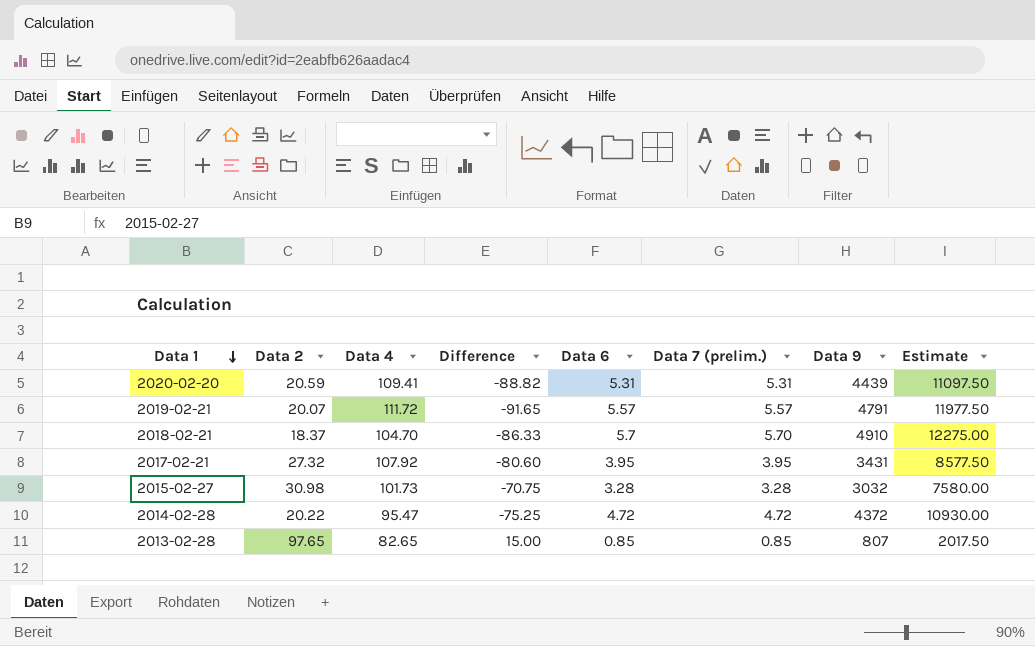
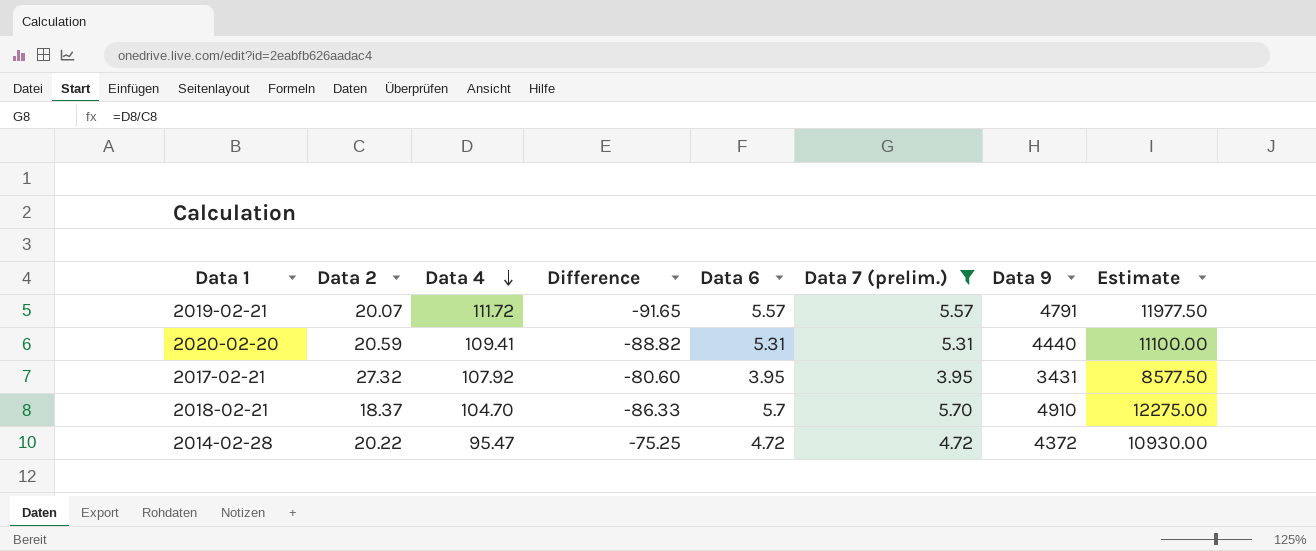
filter: none -> Data 7 (prelim.) >= 3.95
row order: Data 1 descending -> Data 4 descending
2020-02-20 | Data 9: 4439 -> 4440
2020-02-20 | Estimate: 11097.50 -> 11100.00

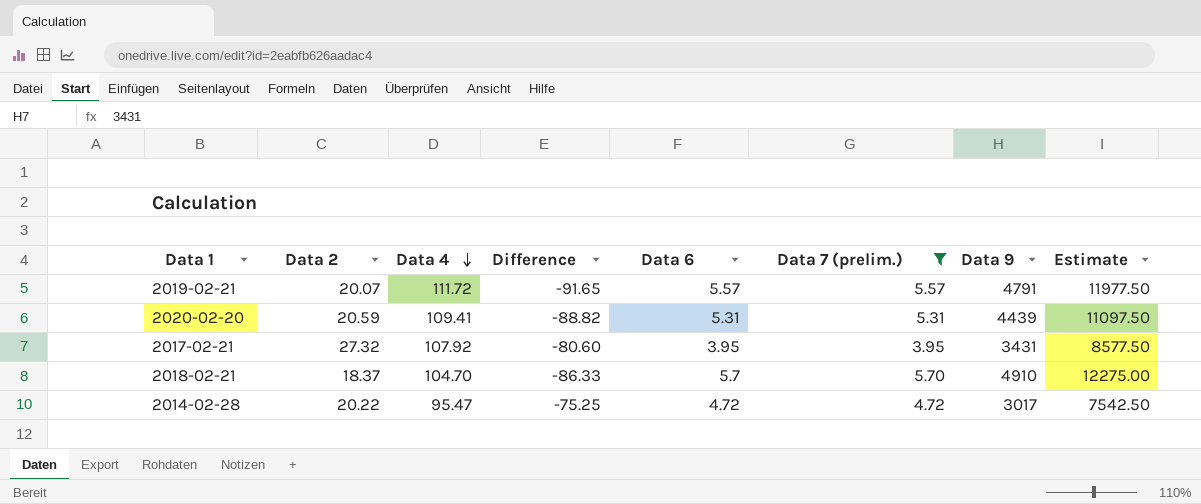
2020-02-20 | Data 9: 4440 -> 4439
2020-02-20 | Estimate: 11100.00 -> 11097.50
2014-02-28 | Data 9: 4372 -> 3017
2014-02-28 | Estimate: 10930.00 -> 7542.50

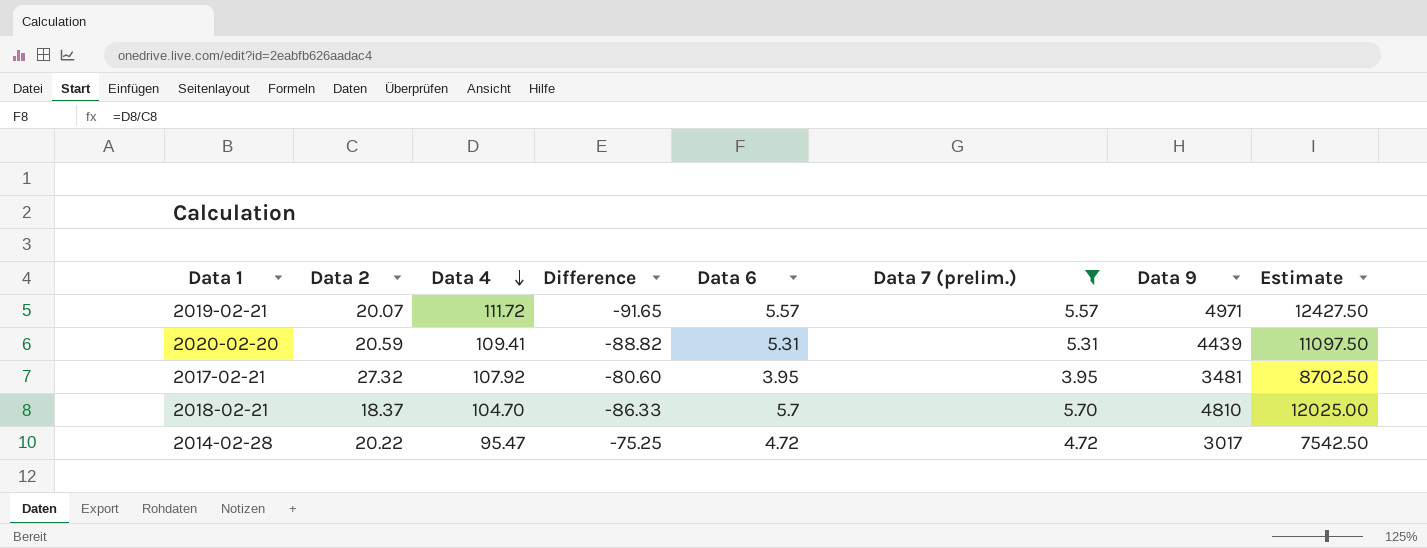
2019-02-21 | Data 9: 4791 -> 4971
2019-02-21 | Estimate: 11977.50 -> 12427.50
2017-02-21 | Data 9: 3431 -> 3481
2017-02-21 | Estimate: 8577.50 -> 8702.50
2018-02-21 | Data 9: 4910 -> 4810
2018-02-21 | Estimate: 12275.00 -> 12025.00

